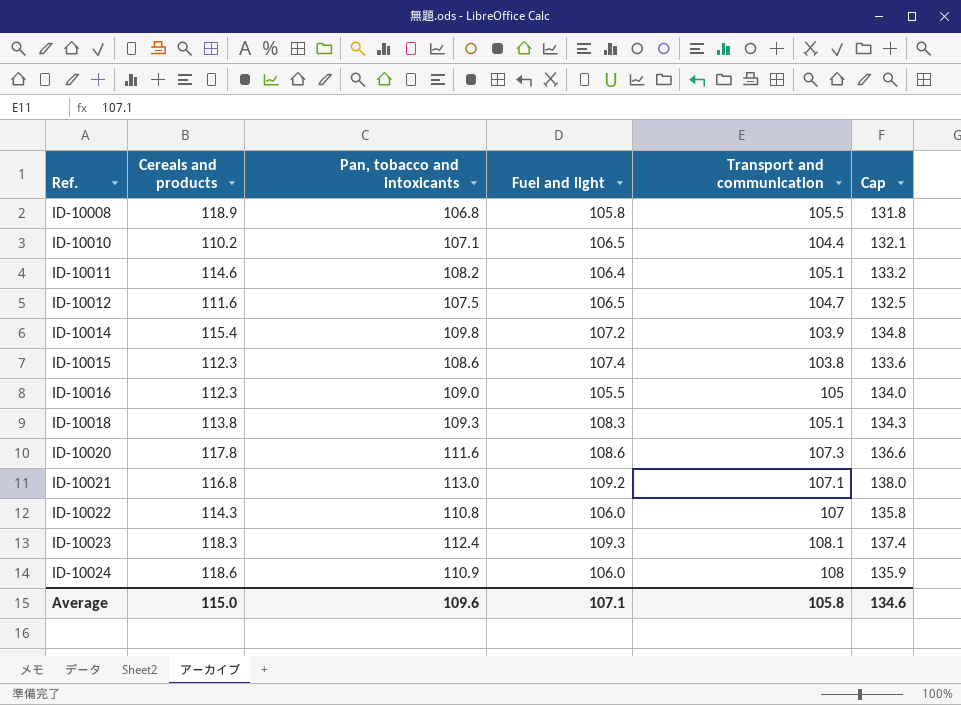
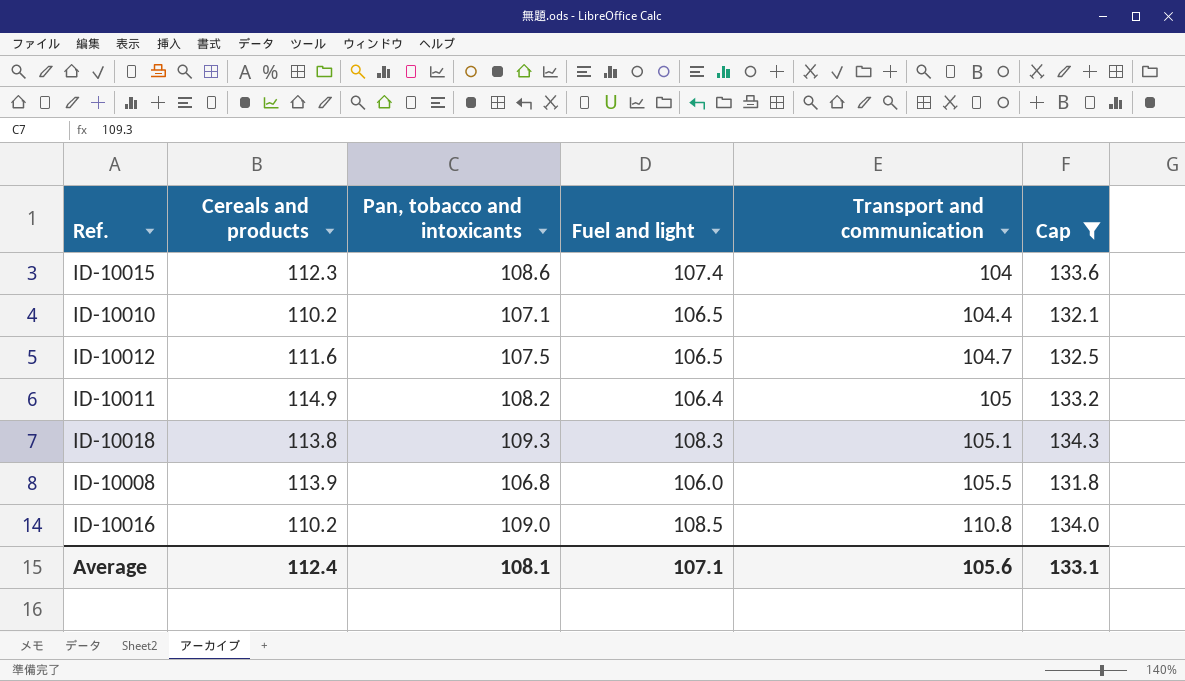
filter: none -> Cap <= 134.3
row order: Ref. ascending -> Transport and communication ascending
ID-10015 | Transport and communication: 103.8 -> 104
ID-10011 | Cereals and products: 114.6 -> 114.9
ID-10011 | Transport and communication: 105.1 -> 105
ID-10008 | Cereals and products: 118.9 -> 113.9
ID-10008 | Fuel and light: 105.8 -> 106.0
ID-10016 | Cereals and products: 112.3 -> 110.2
ID-10016 | Fuel and light: 105.5 -> 108.5
ID-10016 | Transport and communication: 105 -> 110.8
Average | Cereals and products: 115.0 -> 112.4
Average | Pan, tobacco and intoxicants: 109.6 -> 108.1
Average | Transport and communication: 105.8 -> 105.6
Average | Cap: 134.6 -> 133.1

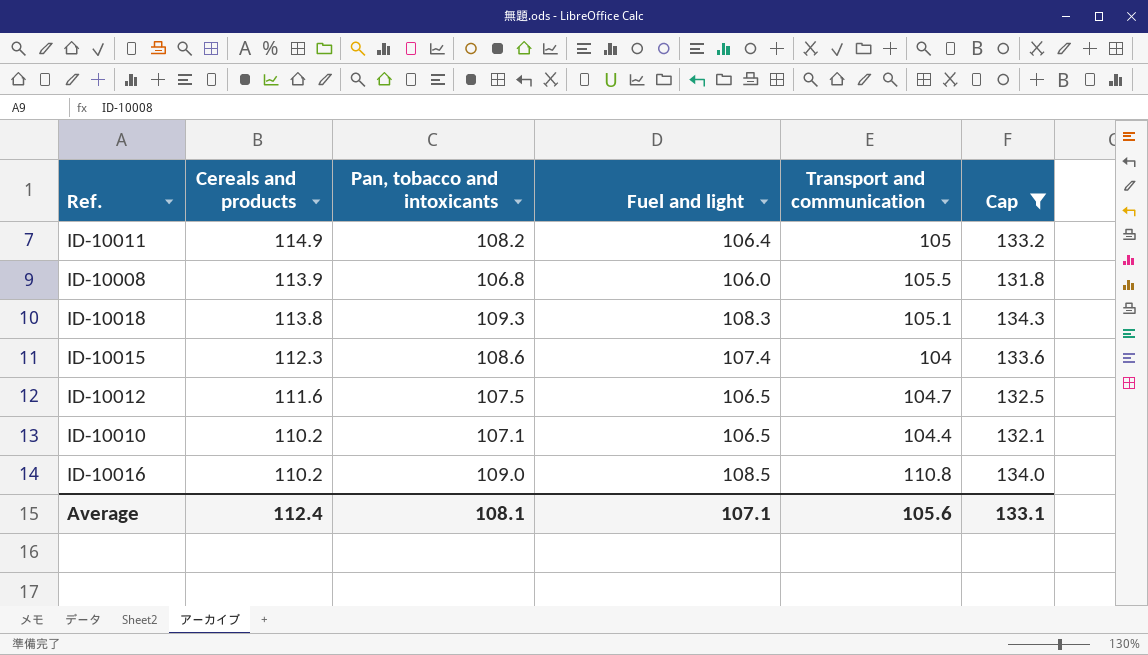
row order: Transport and communication ascending -> Cereals and products descending

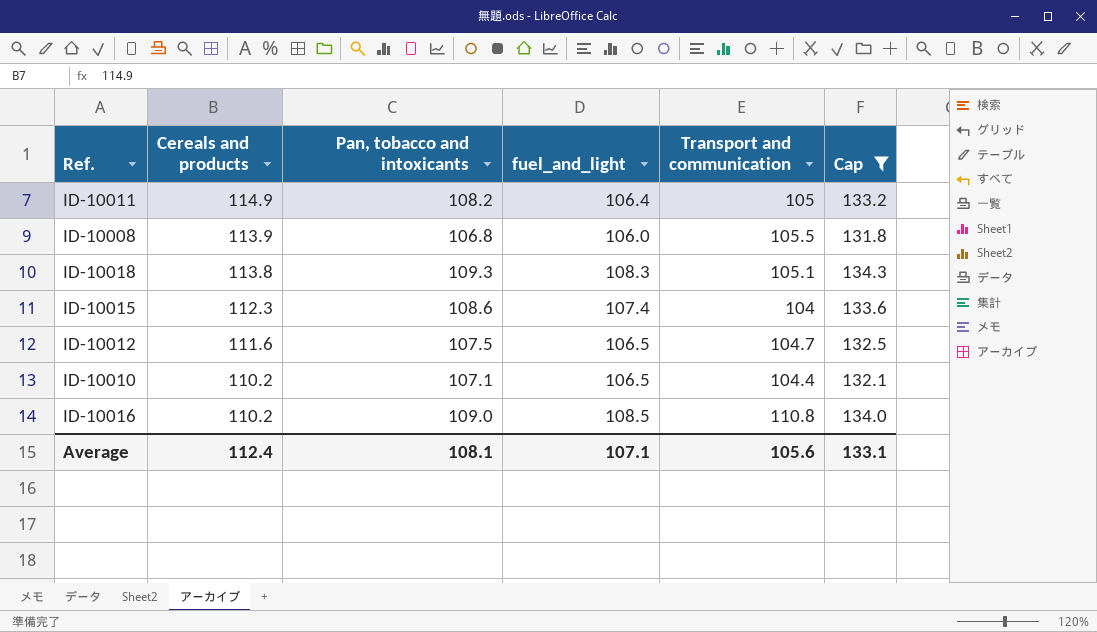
column name: Fuel and light -> fuel_and_light

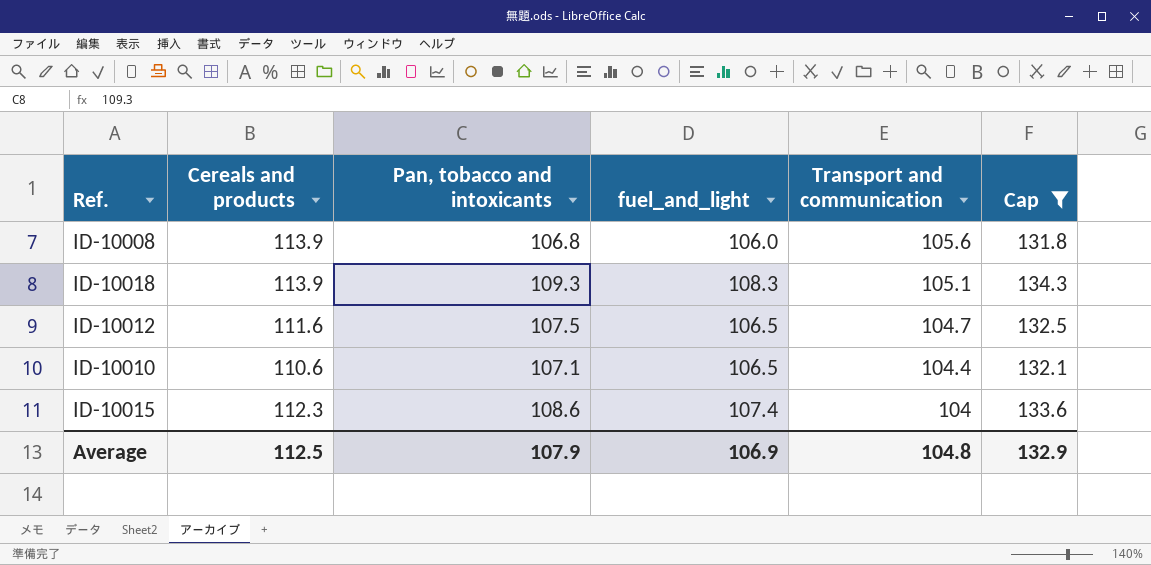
row order: Cereals and products descending -> Transport and communication descending
row ID-10011: 114.9 | 108.2 | 106.4 | 105 | 133.2 -> none
row ID-10016: 110.2 | 109.0 | 108.5 | 110.8 | 134.0 -> none
ID-10008 | Transport and communication: 105.5 -> 105.6
ID-10018 | Cereals and products: 113.8 -> 113.9
ID-10010 | Cereals and products: 110.2 -> 110.6
Average | Cereals and products: 112.4 -> 112.5
Average | Pan, tobacco and intoxicants: 108.1 -> 107.9
Average | fuel_and_light: 107.1 -> 106.9
Average | Transport and communication: 105.6 -> 104.8
Average | Cap: 133.1 -> 132.9

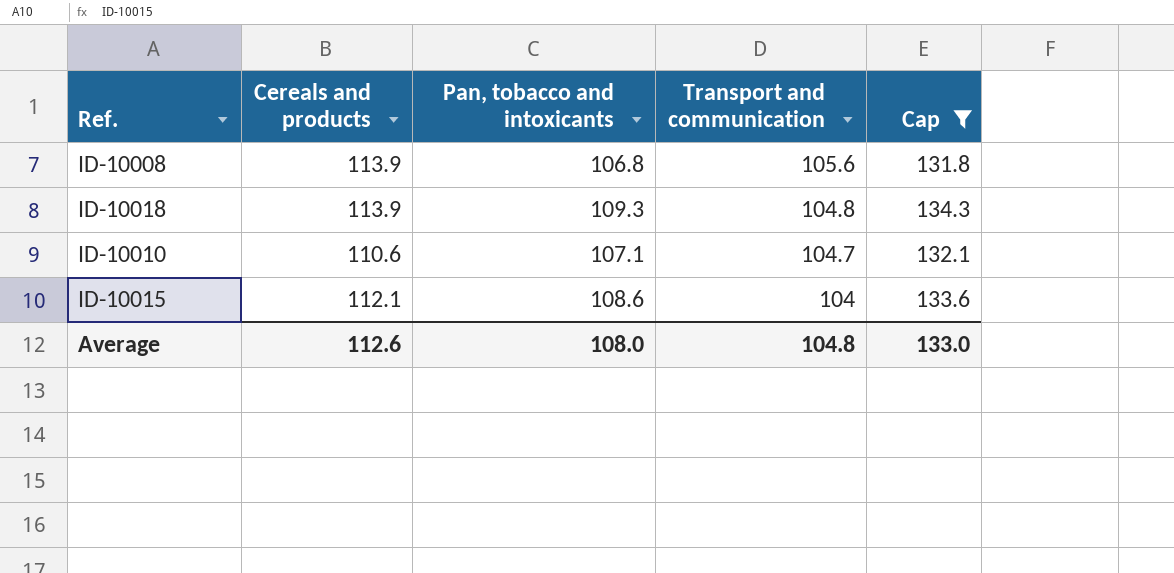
column fuel_and_light | position: 4 -> none
row ID-10012: 111.6 | 107.5 | 106.5 | 104.7 | 132.5 -> none
ID-10018 | Transport and communication: 105.1 -> 104.8
ID-10010 | Transport and communication: 104.4 -> 104.7
ID-10015 | Cereals and products: 112.3 -> 112.1
Average | Cereals and products: 112.5 -> 112.6
Average | Pan, tobacco and intoxicants: 107.9 -> 108.0
Average | Cap: 132.9 -> 133.0

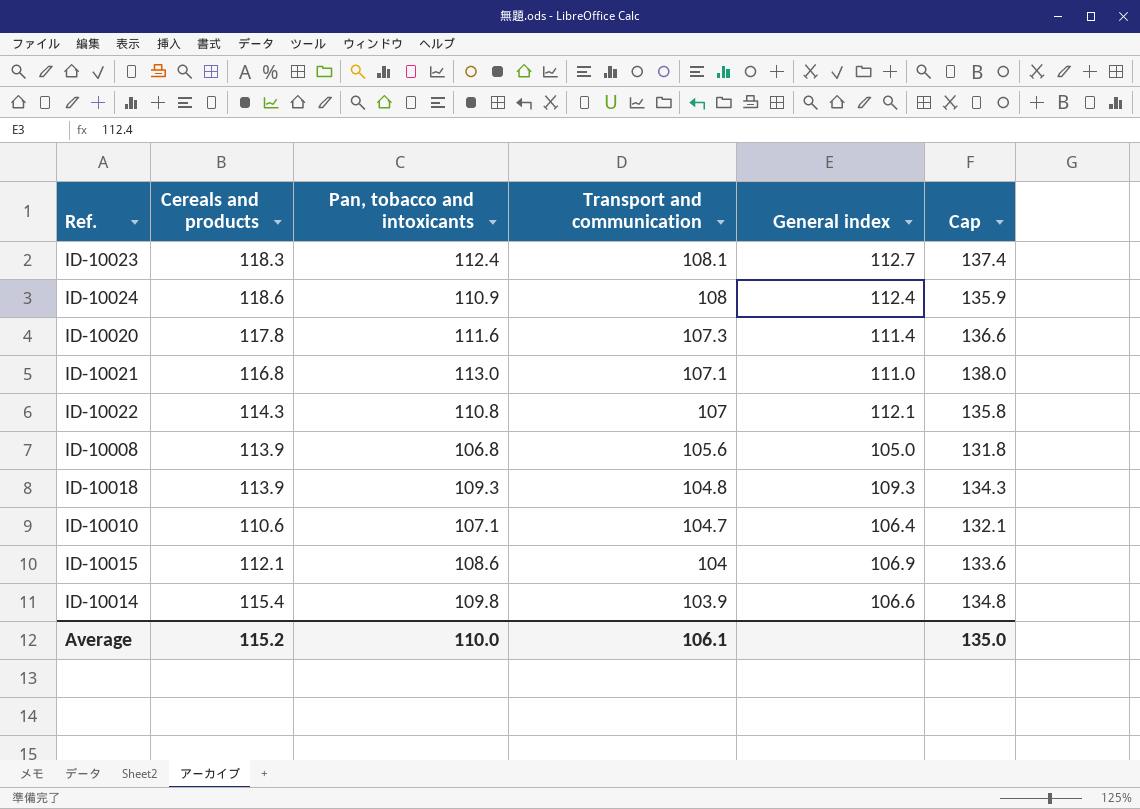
filter: Cap <= 134.3 -> none
column General index | position: none -> 5
Average | Cereals and products: 112.6 -> 115.2
Average | Pan, tobacco and intoxicants: 108.0 -> 110.0
Average | Transport and communication: 104.8 -> 106.1
Average | Cap: 133.0 -> 135.0

